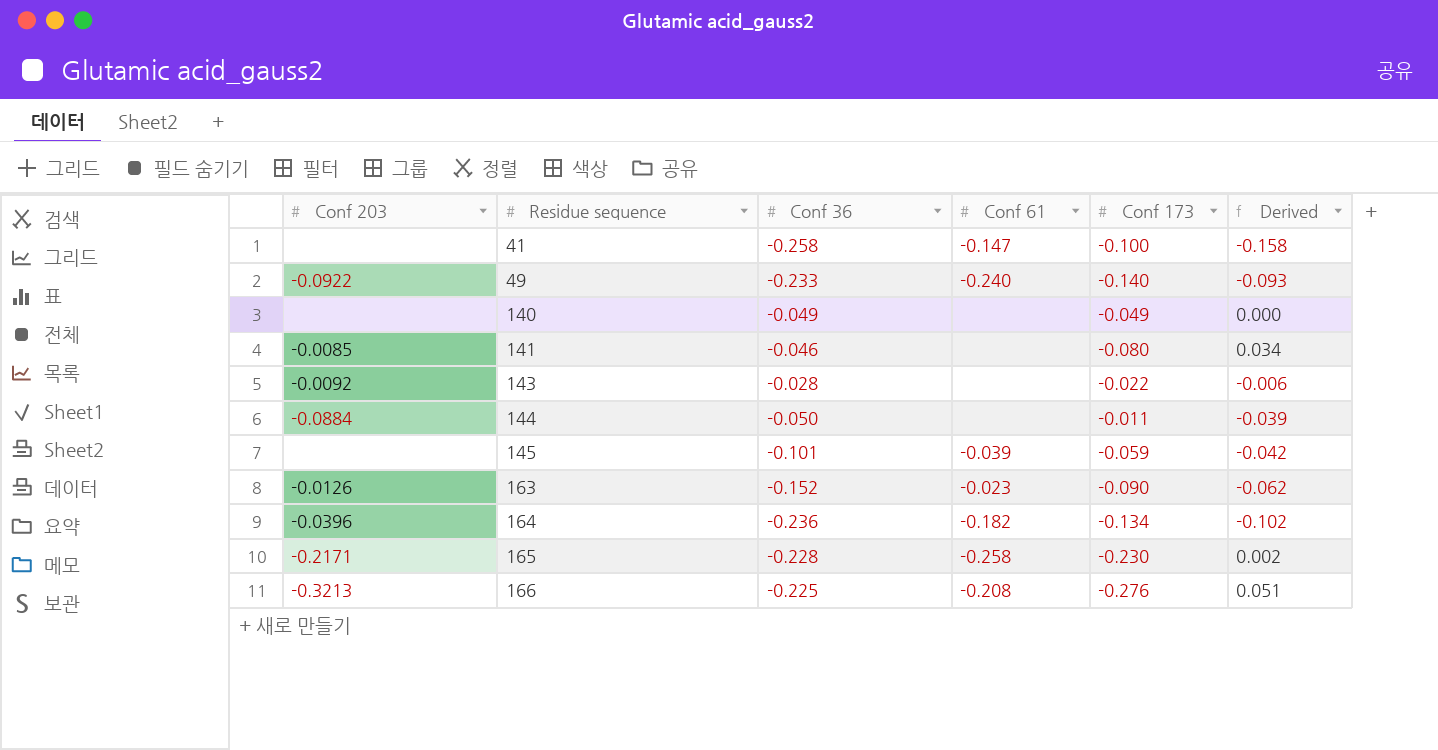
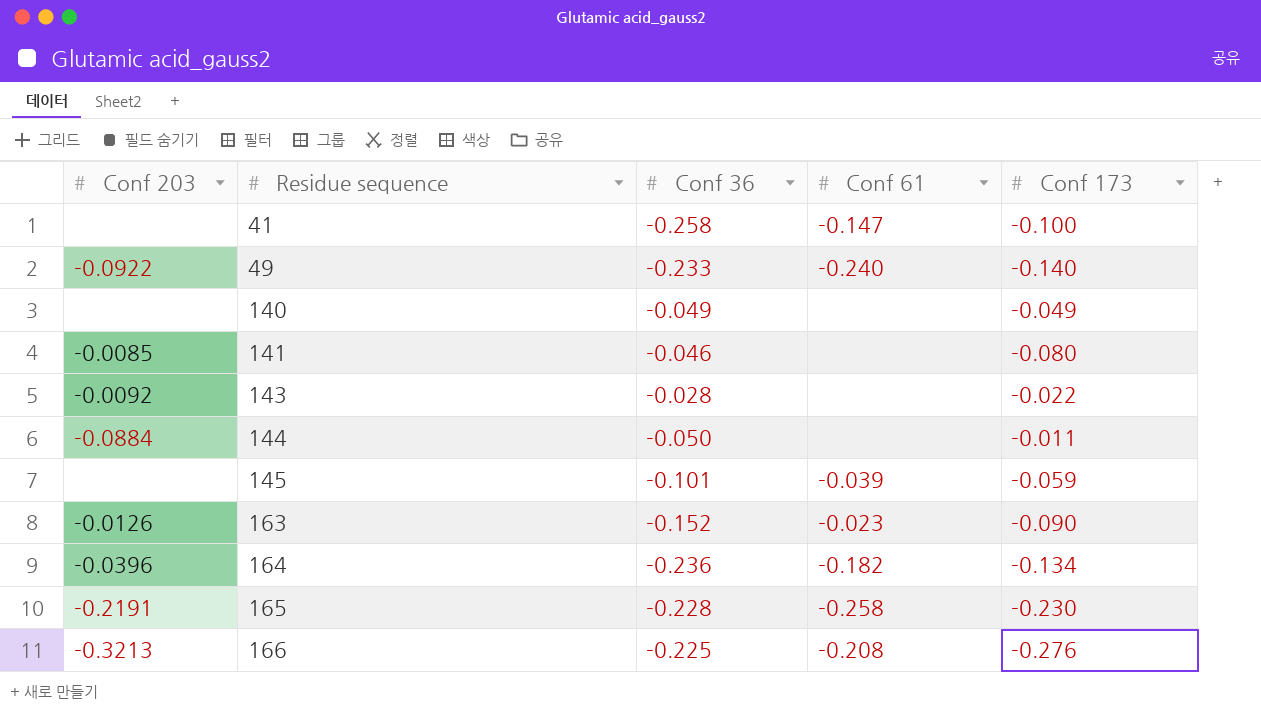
column Derived | formula: [Conf 36] - [Conf 173] -> none
165 | Conf 203: -0.2171 -> -0.2191

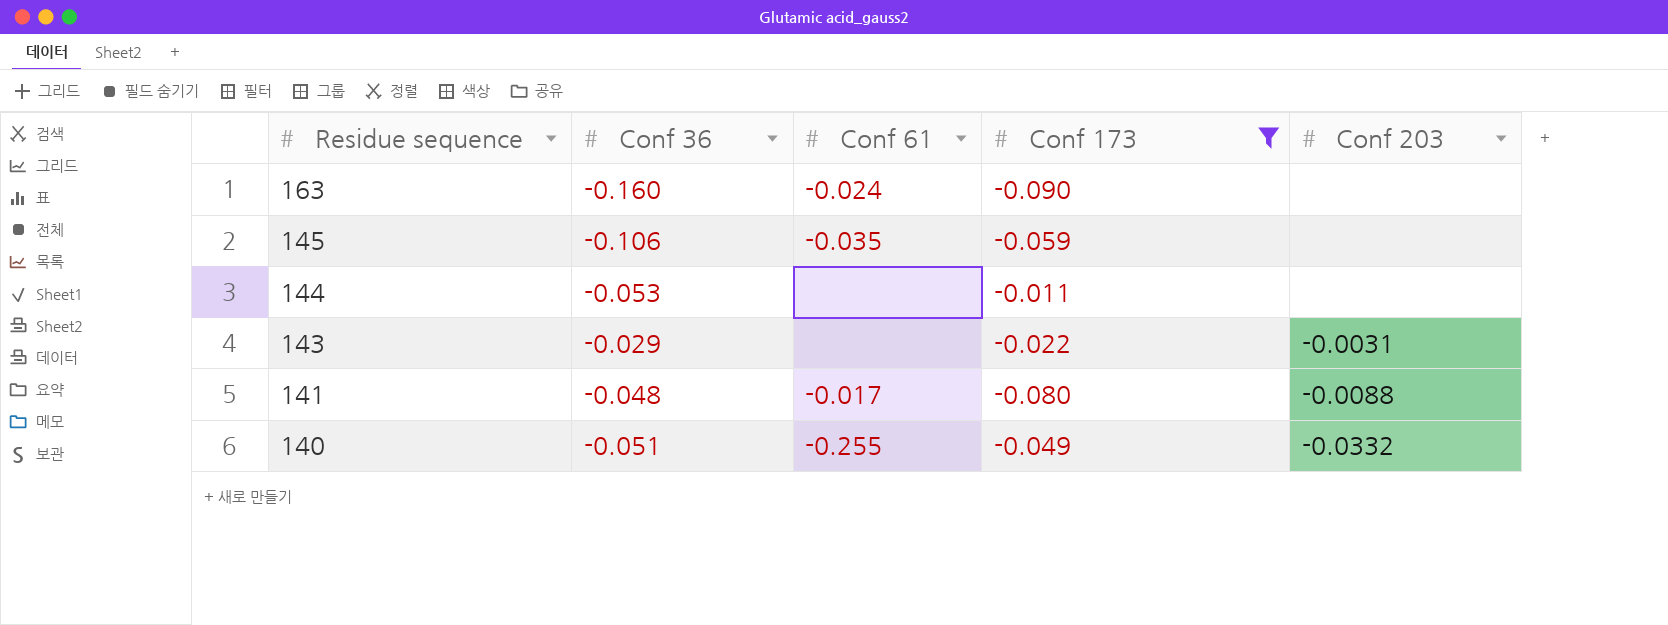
filter: none -> Conf 173 >= -0.090
row order: Residue sequence ascending -> Residue sequence descending
column Conf 203 | position: 1 -> 5
163 | Conf 36: -0.152 -> -0.160
163 | Conf 61: -0.023 -> -0.024
163 | Conf 203: -0.0126 -> none
145 | Conf 36: -0.101 -> -0.106
145 | Conf 61: -0.039 -> -0.035
144 | Conf 36: -0.050 -> -0.053
144 | Conf 203: -0.0884 -> none
143 | Conf 36: -0.028 -> -0.029
143 | Conf 203: -0.0092 -> -0.0031
141 | Conf 36: -0.046 -> -0.048
141 | Conf 61: none -> -0.017
141 | Conf 203: -0.0085 -> -0.0088
140 | Conf 36: -0.049 -> -0.051
140 | Conf 61: none -> -0.255
140 | Conf 203: none -> -0.0332

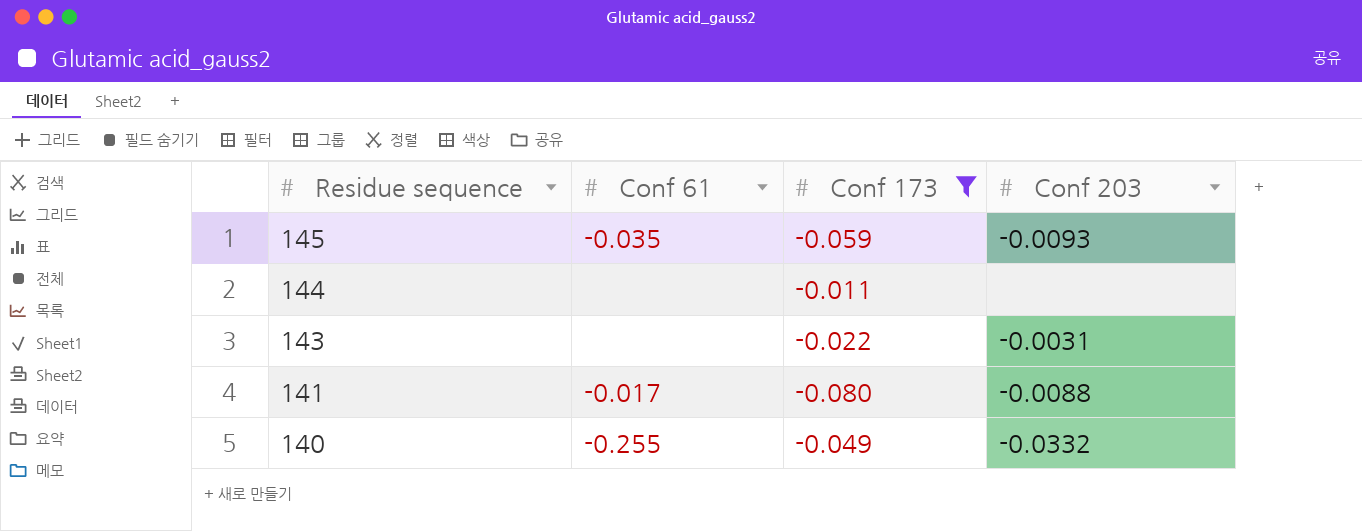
column Conf 36 | position: 2 -> none
row 163: -0.160 | -0.024 | -0.090 | none -> none
145 | Conf 203: none -> -0.0093

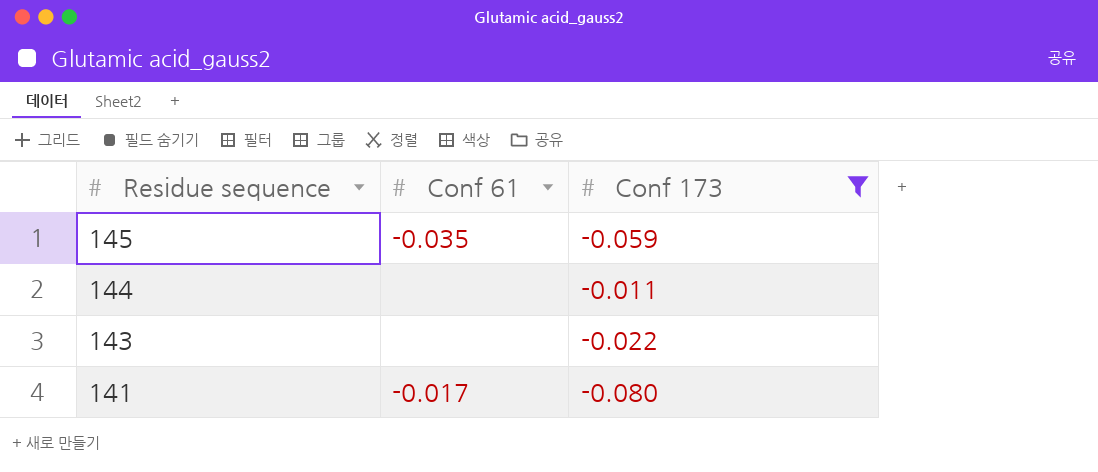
column Conf 203 | position: 4 -> none
row 140: -0.255 | -0.049 | -0.0332 -> none

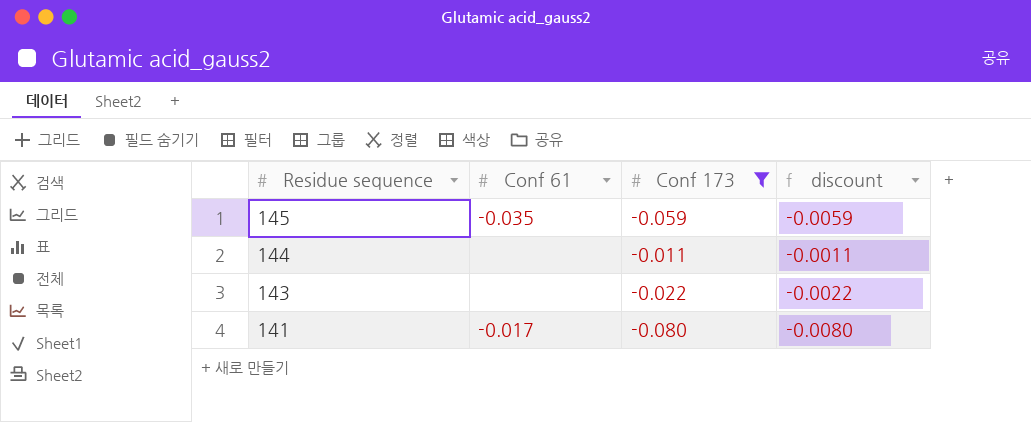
column discount | formula: none -> [Conf 173] * 0.1

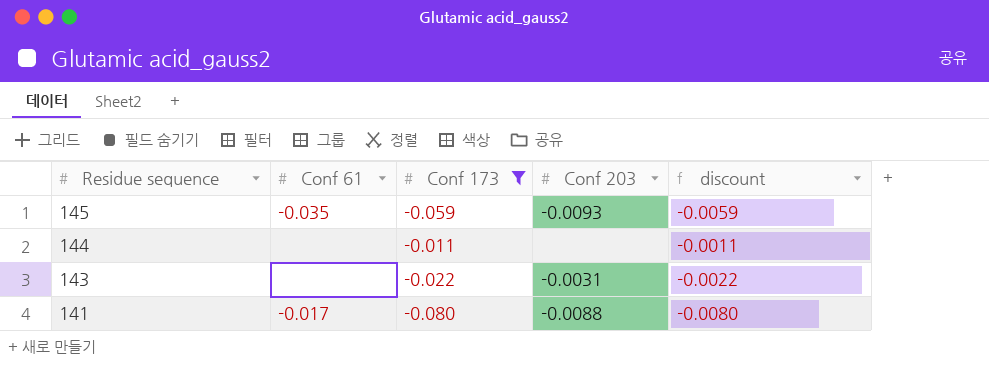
column Conf 203 | position: none -> 4

